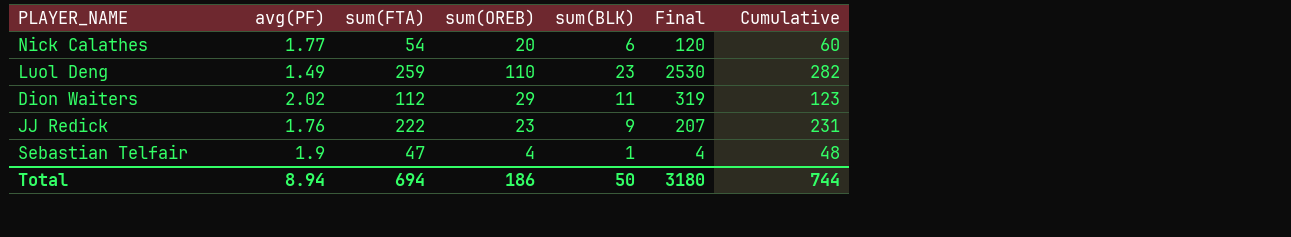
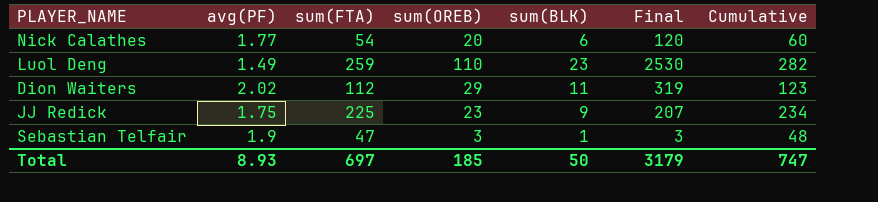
JJ Redick | avg(PF): 1.76 -> 1.75
JJ Redick | sum(FTA): 222 -> 225
JJ Redick | Cumulative: 231 -> 234
Sebastian Telfair | sum(OREB): 4 -> 3
Sebastian Telfair | Final: 4 -> 3
Total | avg(PF): 8.94 -> 8.93
Total | sum(FTA): 694 -> 697
Total | sum(OREB): 186 -> 185
Total | Final: 3180 -> 3179
Total | Cumulative: 744 -> 747

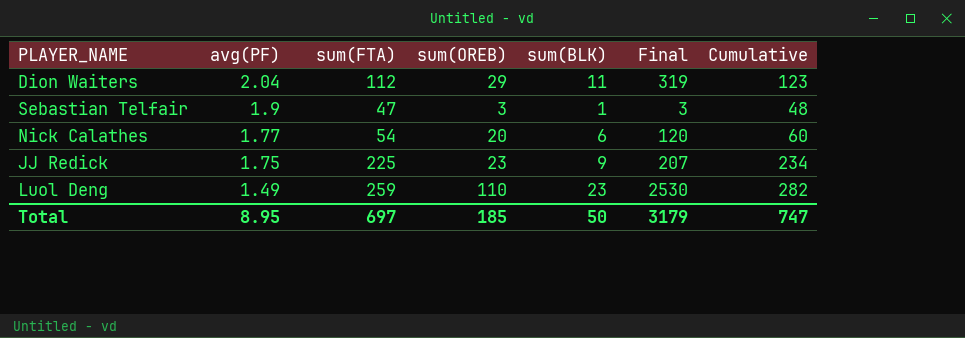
row order: none -> avg(PF) descending
Dion Waiters | avg(PF): 2.02 -> 2.04
Total | avg(PF): 8.93 -> 8.95

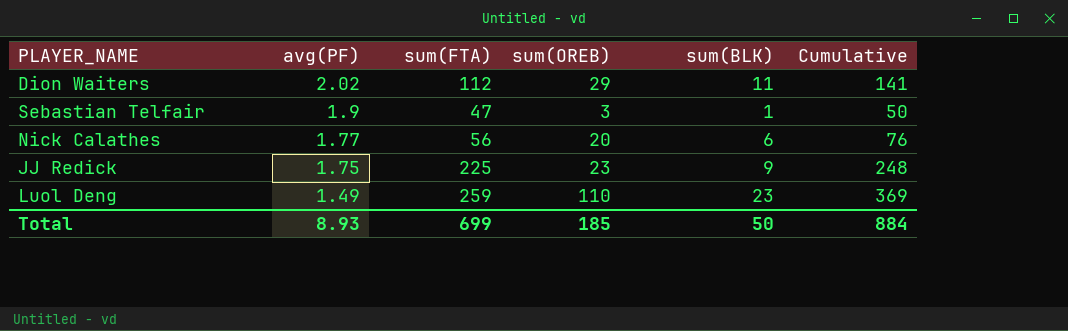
column Final | formula: [sum(OREB)] * [sum(BLK)] -> none
column Cumulative | formula: [sum(FTA)] + [sum(BLK)] -> [sum(FTA)] + [sum(OREB)]
Dion Waiters | avg(PF): 2.04 -> 2.02
Nick Calathes | sum(FTA): 54 -> 56
Total | avg(PF): 8.95 -> 8.93
Total | sum(FTA): 697 -> 699
Total | Cumulative: 747 -> 884

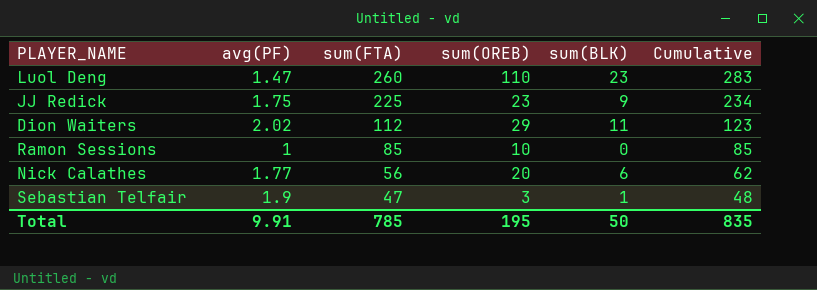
row order: avg(PF) descending -> sum(FTA) descending
column Cumulative | formula: [sum(FTA)] + [sum(OREB)] -> [sum(FTA)] + [sum(BLK)]
Luol Deng | avg(PF): 1.49 -> 1.47
Luol Deng | sum(FTA): 259 -> 260
row Ramon Sessions: none -> 1 | 85 | 10 | 0 | 85
Total | avg(PF): 8.93 -> 9.91
Total | sum(FTA): 699 -> 785
Total | sum(OREB): 185 -> 195
Total | Cumulative: 884 -> 835

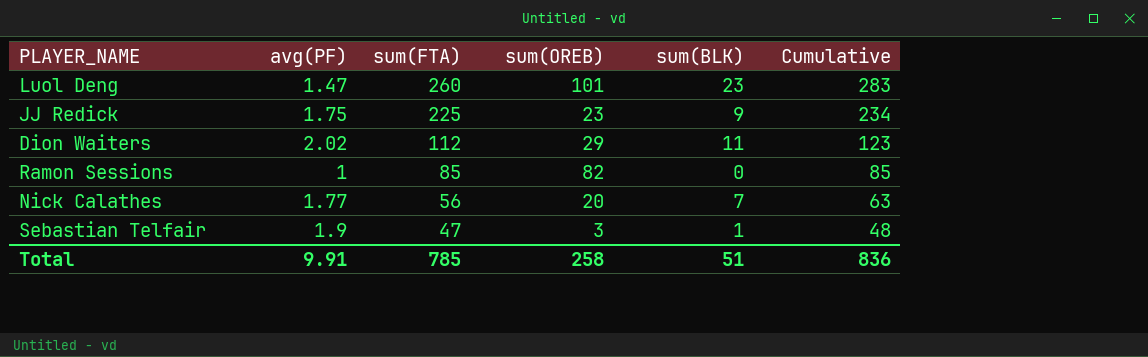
Luol Deng | sum(OREB): 110 -> 101
Ramon Sessions | sum(OREB): 10 -> 82
Nick Calathes | sum(BLK): 6 -> 7
Nick Calathes | Cumulative: 62 -> 63
Total | sum(OREB): 195 -> 258
Total | sum(BLK): 50 -> 51
Total | Cumulative: 835 -> 836

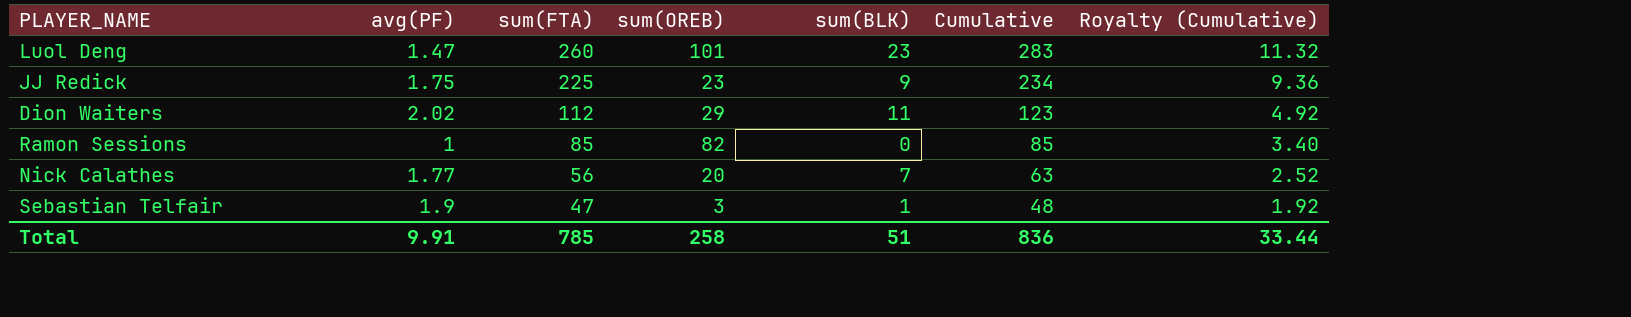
column Royalty (Cumulative) | formula: none -> [Cumulative] * 0.04

